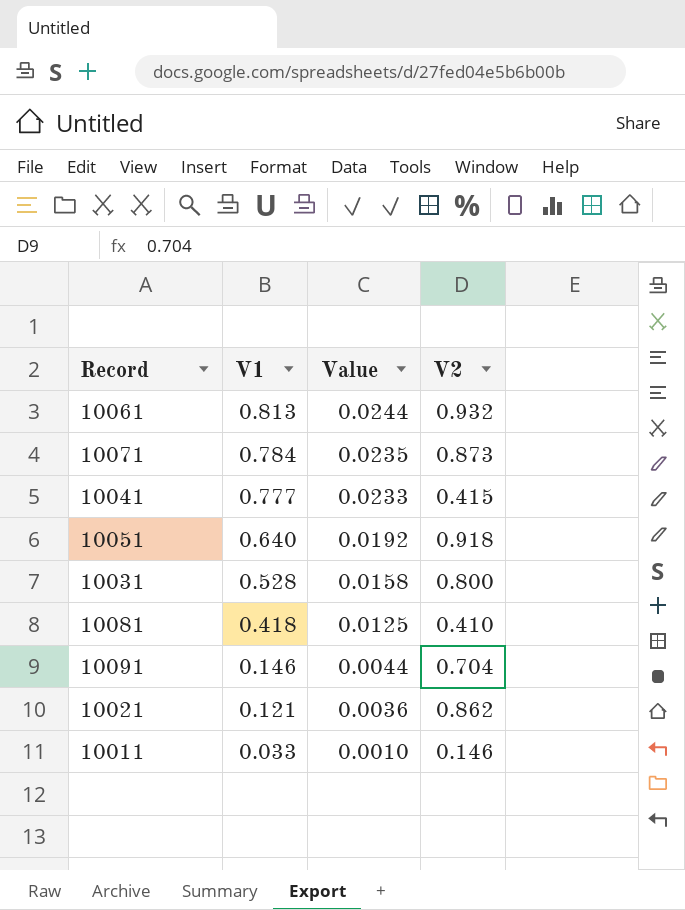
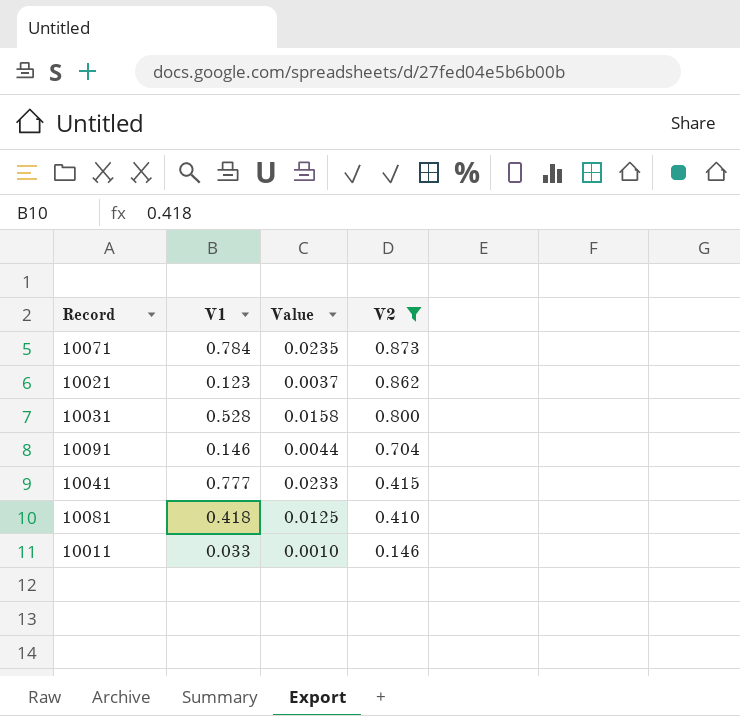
filter: none -> V2 <= 0.873
row order: V1 descending -> V2 descending
10021 | V1: 0.121 -> 0.123
10021 | Value: 0.0036 -> 0.0037

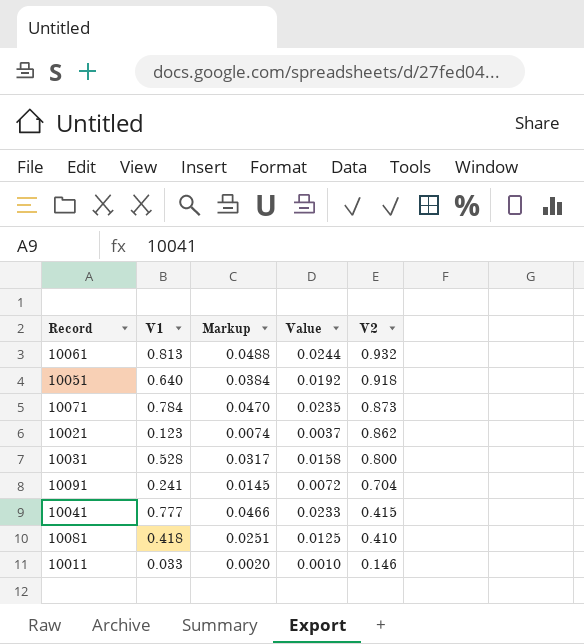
filter: V2 <= 0.873 -> none
column Markup | formula: none -> [V1] * 0.06
10091 | V1: 0.146 -> 0.241
10091 | Value: 0.0044 -> 0.0072

